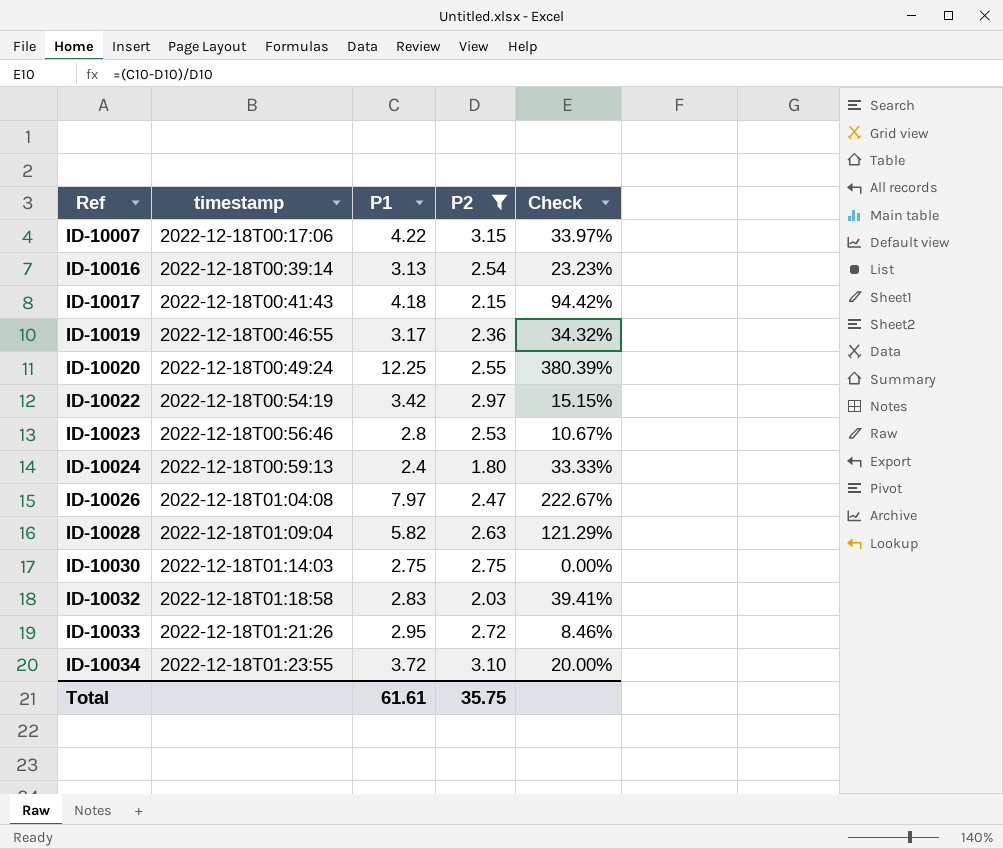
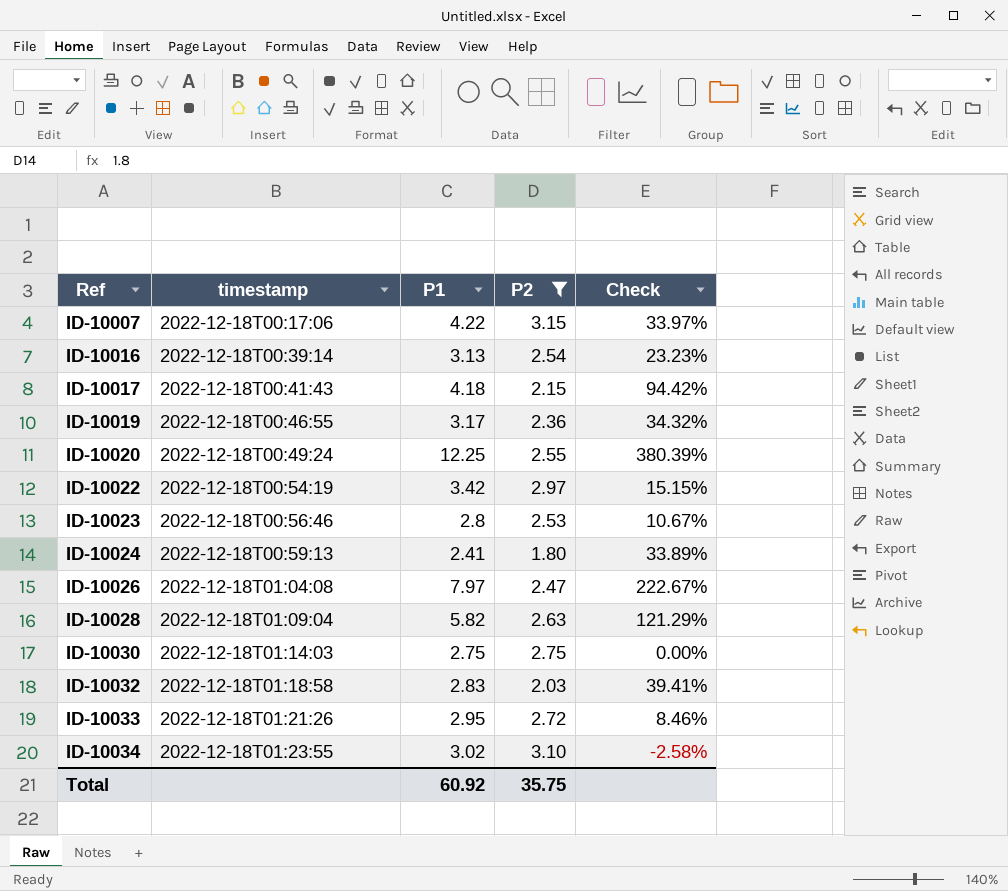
ID-10024 | P1: 2.4 -> 2.41
ID-10024 | Check: 33.33% -> 33.89%
ID-10034 | P1: 3.72 -> 3.02
ID-10034 | Check: 20.00% -> -2.58%
Total | P1: 61.61 -> 60.92

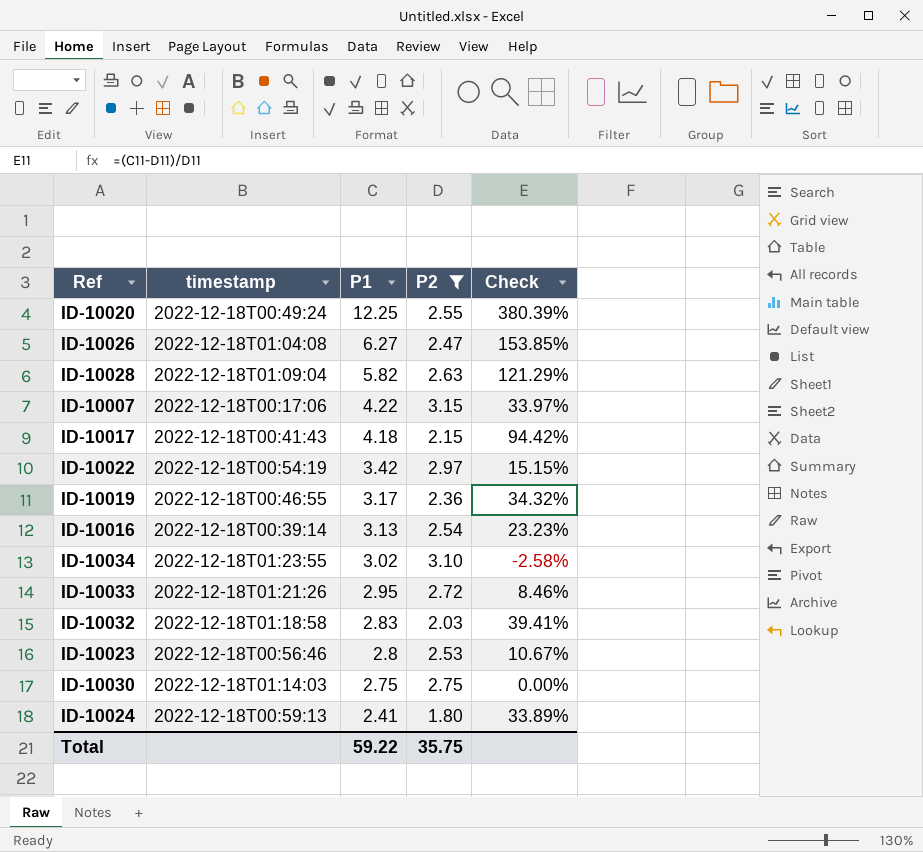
row order: Ref ascending -> P1 descending
ID-10026 | P1: 7.97 -> 6.27
ID-10026 | Check: 222.67% -> 153.85%
Total | P1: 60.92 -> 59.22

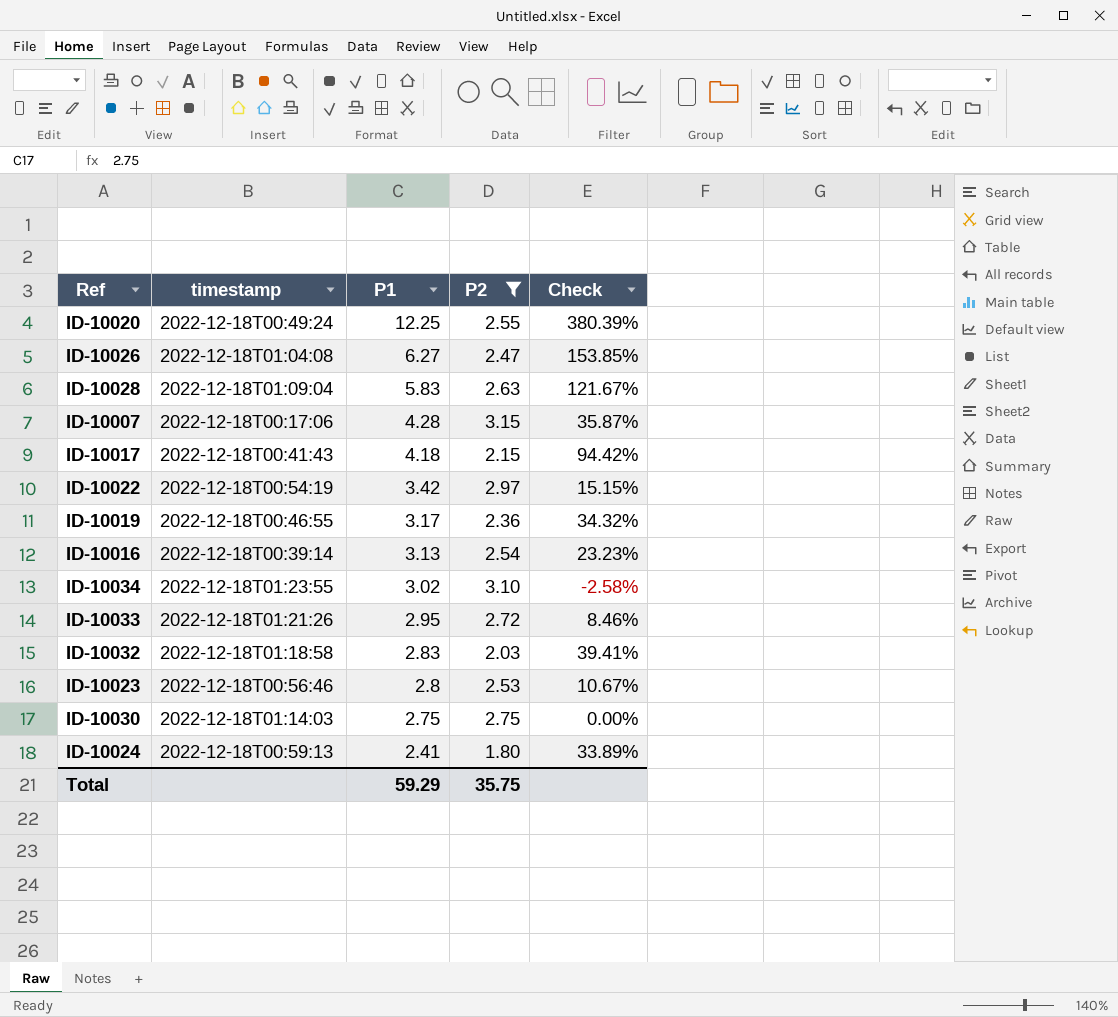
ID-10028 | P1: 5.82 -> 5.83
ID-10028 | Check: 121.29% -> 121.67%
ID-10007 | P1: 4.22 -> 4.28
ID-10007 | Check: 33.97% -> 35.87%
Total | P1: 59.22 -> 59.29

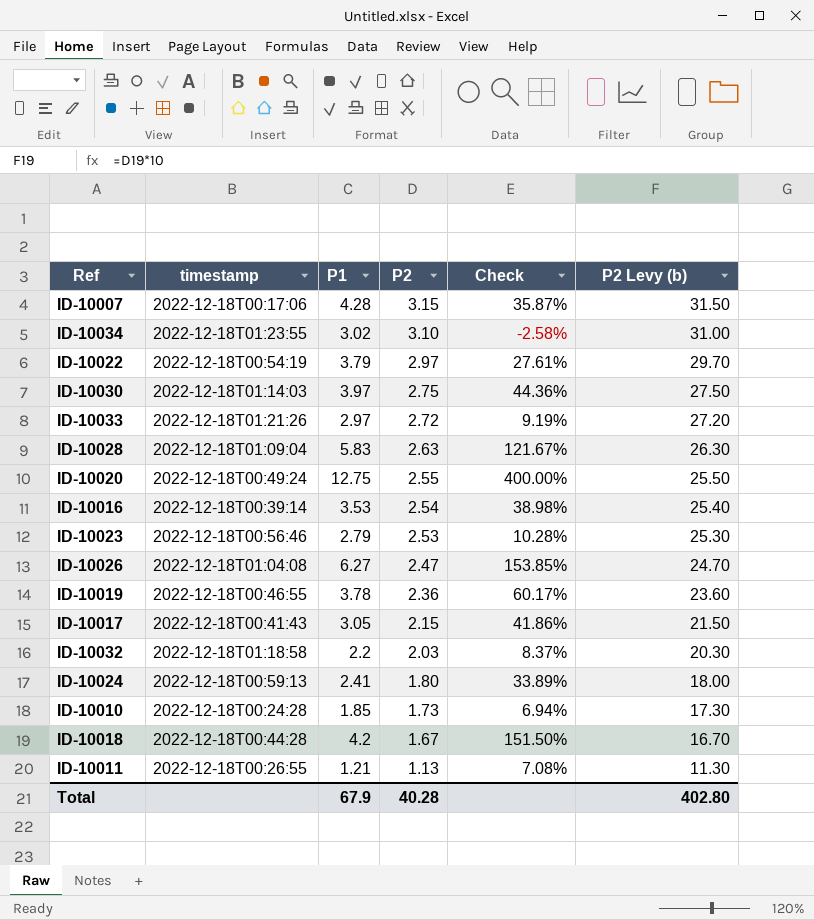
filter: P2 >= 1.80 -> none
row order: P1 descending -> P2 descending
column P2 Levy (b) | formula: none -> [P2] * 10
ID-10022 | P1: 3.42 -> 3.79
ID-10022 | Check: 15.15% -> 27.61%
ID-10030 | P1: 2.75 -> 3.97
ID-10030 | Check: 0.00% -> 44.36%
ID-10033 | P1: 2.95 -> 2.97
ID-10033 | Check: 8.46% -> 9.19%
ID-10020 | P1: 12.25 -> 12.75
ID-10020 | Check: 380.39% -> 400.00%
ID-10016 | P1: 3.13 -> 3.53
ID-10016 | Check: 23.23% -> 38.98%
ID-10023 | P1: 2.8 -> 2.79
ID-10023 | Check: 10.67% -> 10.28%
ID-10019 | P1: 3.17 -> 3.78
ID-10019 | Check: 34.32% -> 60.17%
ID-10017 | P1: 4.18 -> 3.05
ID-10017 | Check: 94.42% -> 41.86%
ID-10032 | P1: 2.83 -> 2.2
ID-10032 | Check: 39.41% -> 8.37%
Total | P1: 59.29 -> 67.9
Total | P2: 35.75 -> 40.28

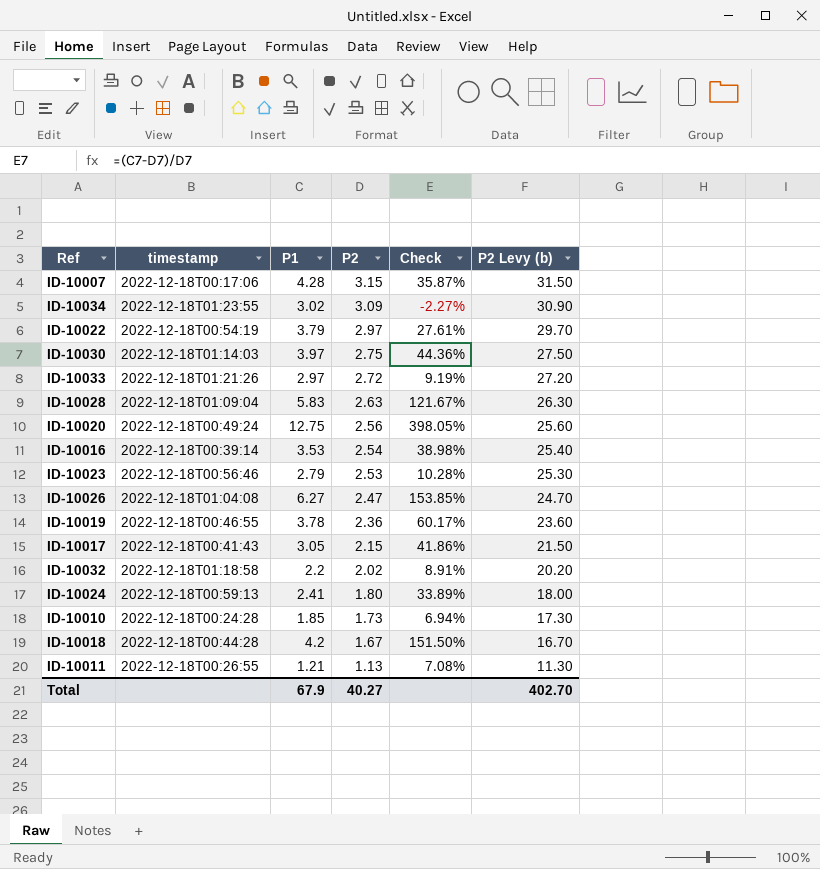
ID-10034 | P2: 3.10 -> 3.09
ID-10034 | Check: -2.58% -> -2.27%
ID-10034 | P2 Levy (b): 31.00 -> 30.90
ID-10020 | P2: 2.55 -> 2.56
ID-10020 | Check: 400.00% -> 398.05%
ID-10020 | P2 Levy (b): 25.50 -> 25.60
ID-10032 | P2: 2.03 -> 2.02
ID-10032 | Check: 8.37% -> 8.91%
ID-10032 | P2 Levy (b): 20.30 -> 20.20
Total | P2: 40.28 -> 40.27
Total | P2 Levy (b): 402.80 -> 402.70

